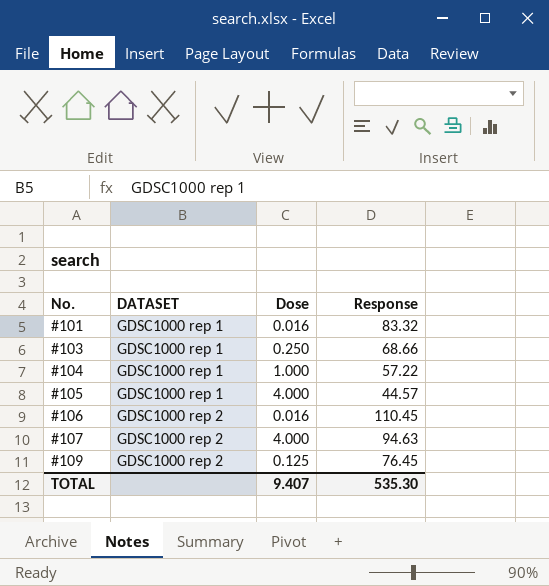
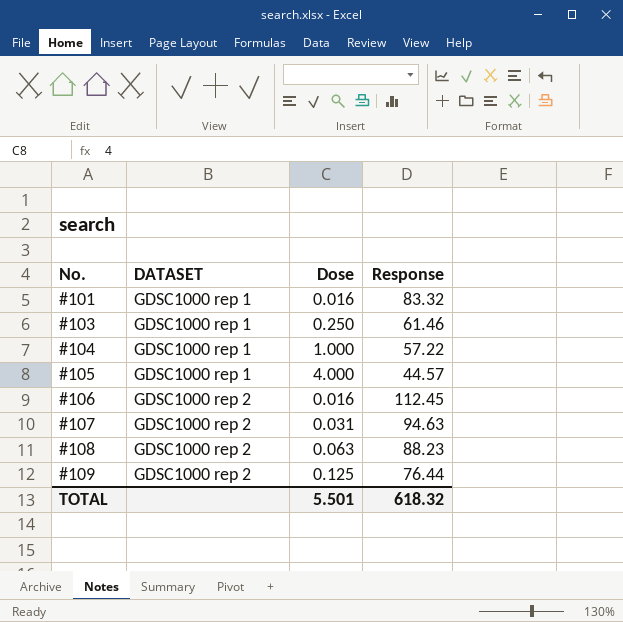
#103 | Response: 68.66 -> 61.46
#106 | Response: 110.45 -> 112.45
#107 | Dose: 4.000 -> 0.031
row #108: none -> GDSC1000 rep 2 | 0.063 | 88.23
#109 | Response: 76.45 -> 76.44
TOTAL | Dose: 9.407 -> 5.501
TOTAL | Response: 535.30 -> 618.32

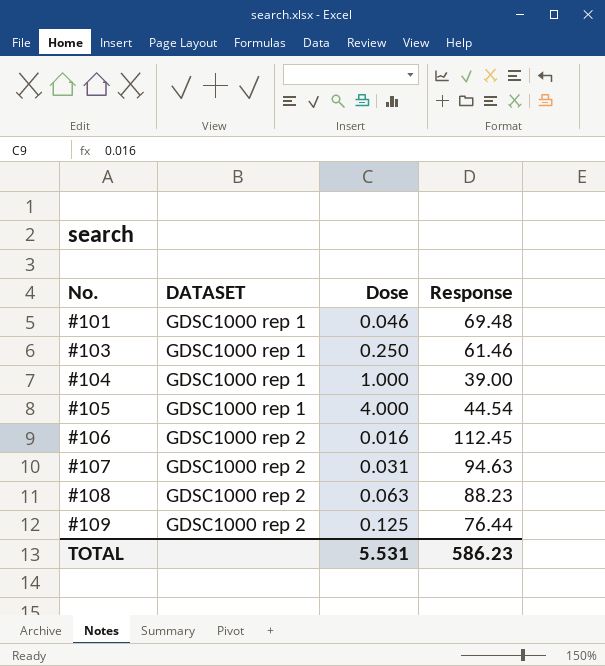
#101 | Dose: 0.016 -> 0.046
#101 | Response: 83.32 -> 69.48
#104 | Response: 57.22 -> 39.00
#105 | Response: 44.57 -> 44.54
TOTAL | Dose: 5.501 -> 5.531
TOTAL | Response: 618.32 -> 586.23

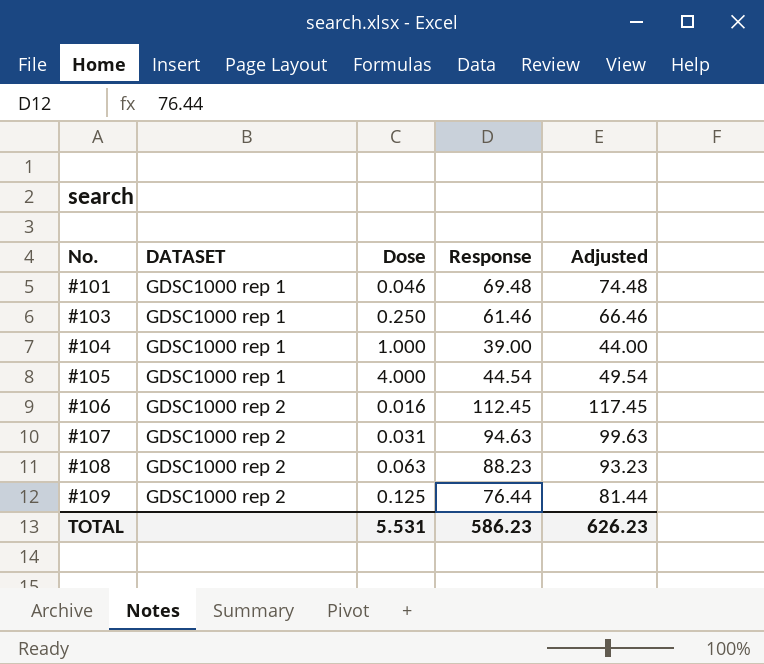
column Adjusted | formula: none -> [Response] + 5

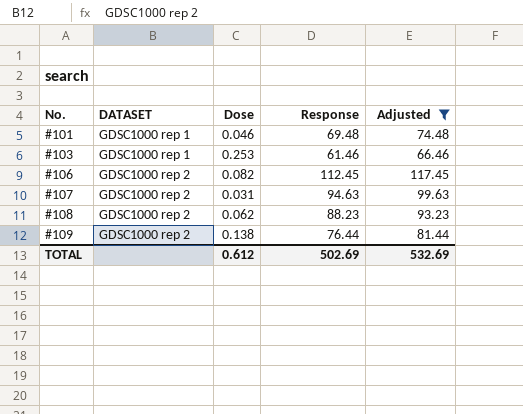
filter: none -> Adjusted >= 66.46
#103 | Dose: 0.250 -> 0.253
#106 | Dose: 0.016 -> 0.082
#108 | Dose: 0.063 -> 0.062
#109 | Dose: 0.125 -> 0.138
TOTAL | Dose: 5.531 -> 0.612
TOTAL | Response: 586.23 -> 502.69
TOTAL | Adjusted: 626.23 -> 532.69

